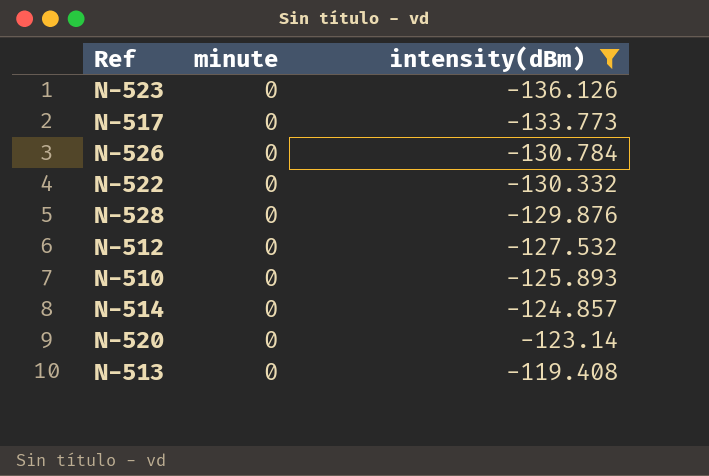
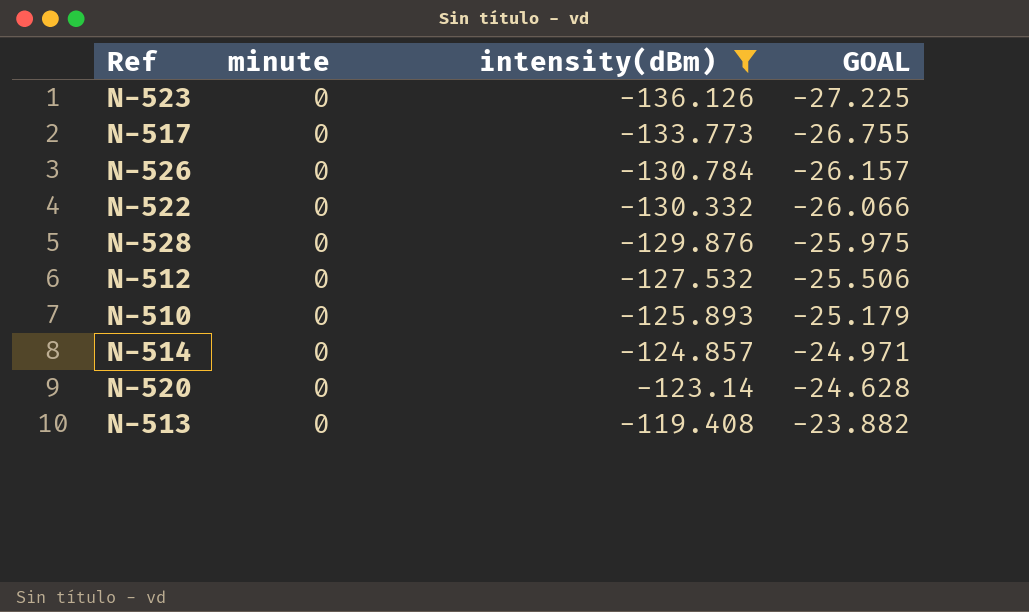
column GOAL | formula: none -> [intensity(dBm)] * 0.2

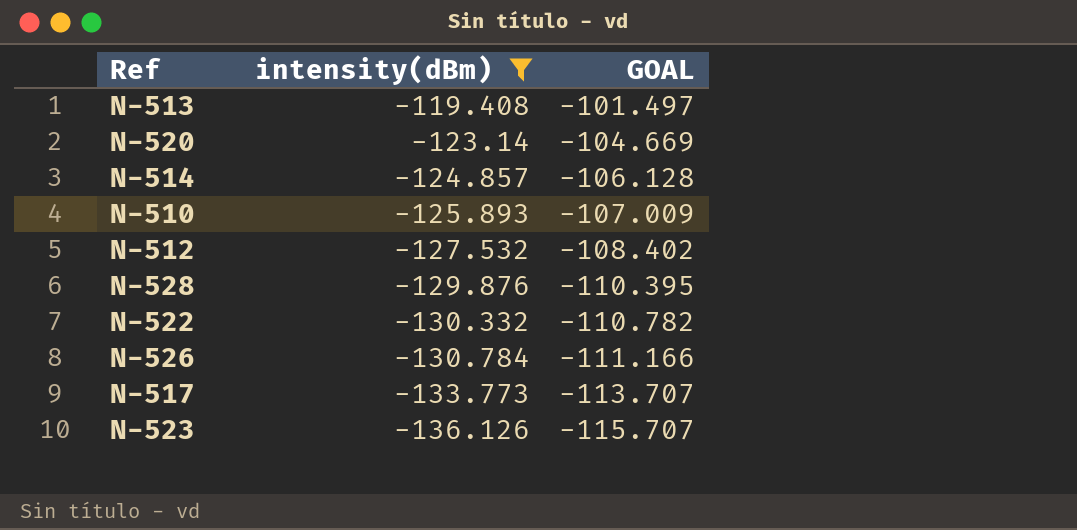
row order: intensity(dBm) ascending -> intensity(dBm) descending
column minute | position: 2 -> none
column GOAL | formula: [intensity(dBm)] * 0.2 -> [intensity(dBm)] * 0.85

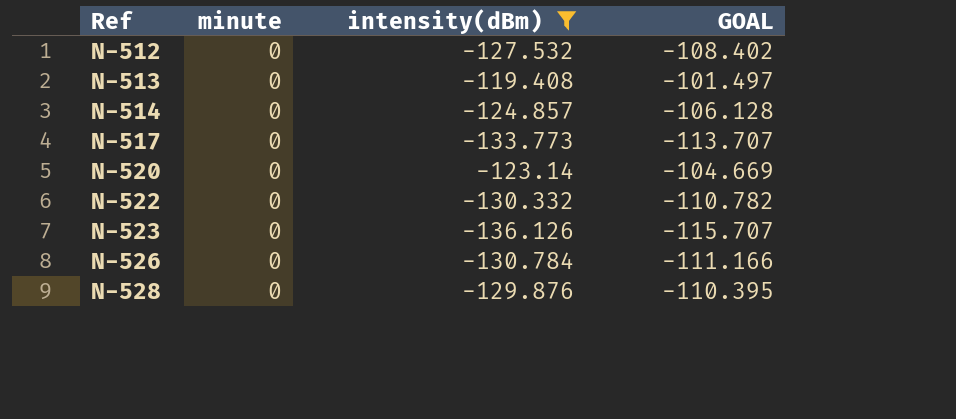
row order: intensity(dBm) descending -> Ref ascending
column minute | position: none -> 2
row N-510: -125.893 | -107.009 -> none

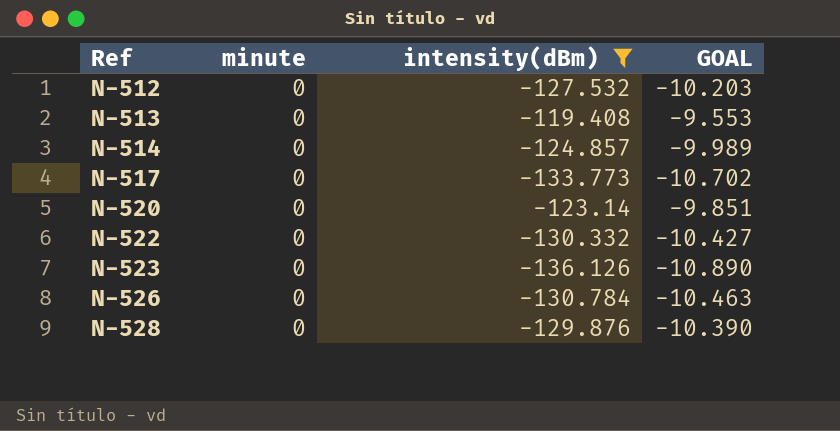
column GOAL | formula: [intensity(dBm)] * 0.85 -> [intensity(dBm)] * 0.08

